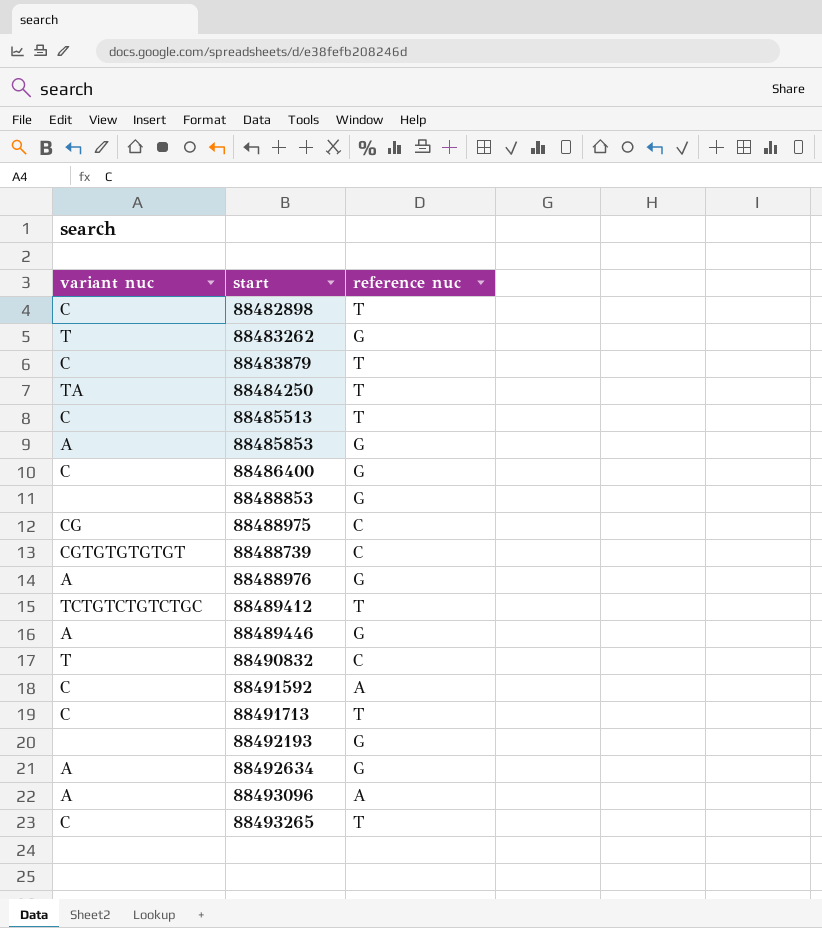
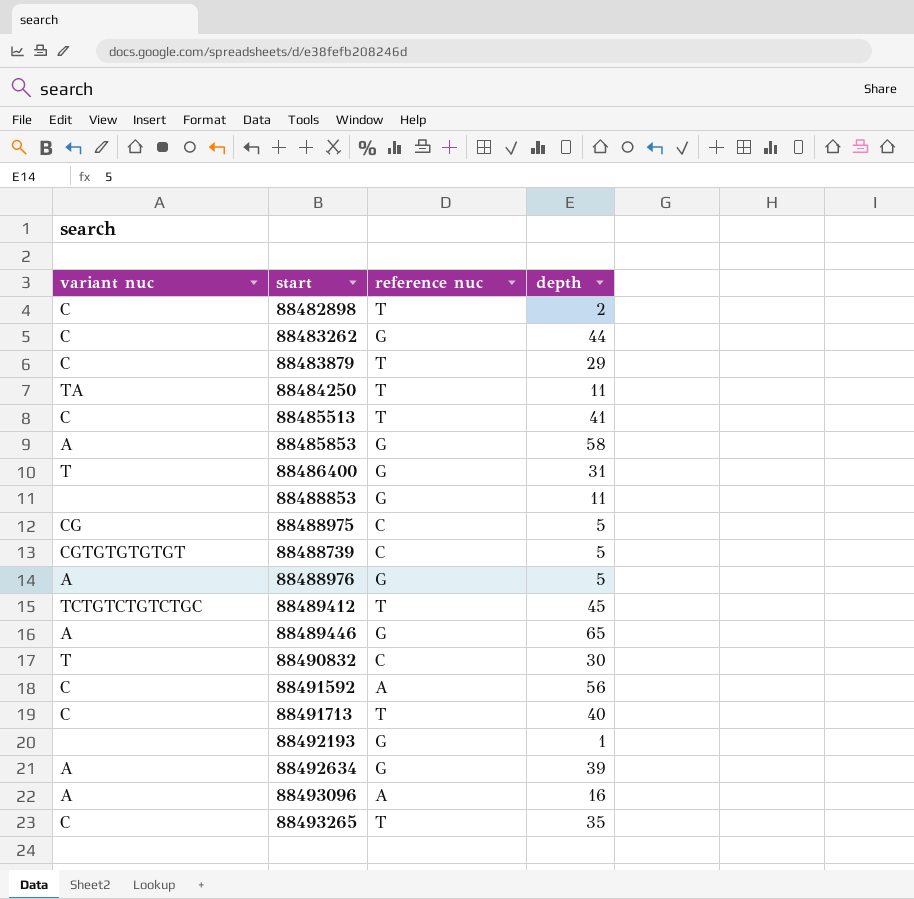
column depth | position: none -> 4
88483262 | variant nuc: T -> C
88486400 | variant nuc: C -> T

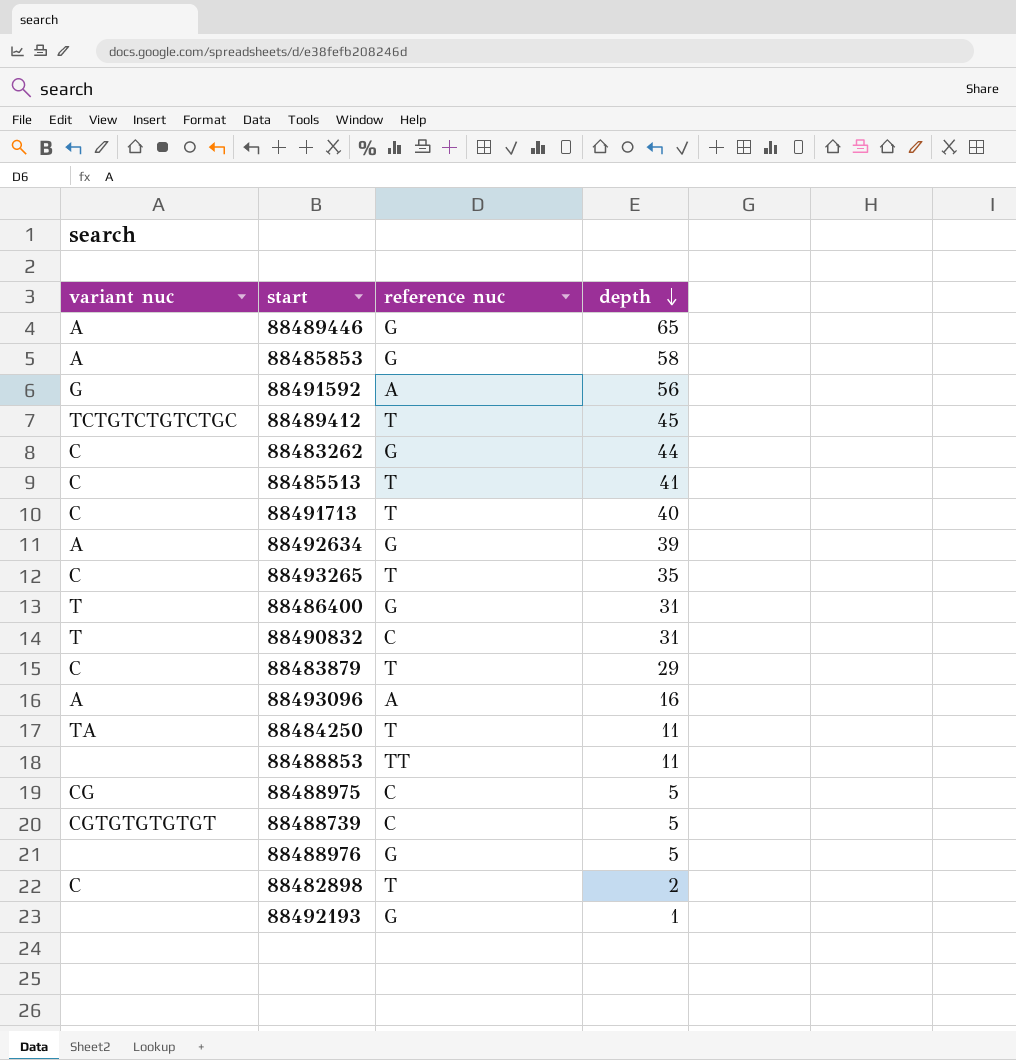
row order: none -> depth descending
88491592 | variant nuc: C -> G
88490832 | depth: 30 -> 31
88488853 | reference nuc: G -> TT
88488976 | variant nuc: A -> none

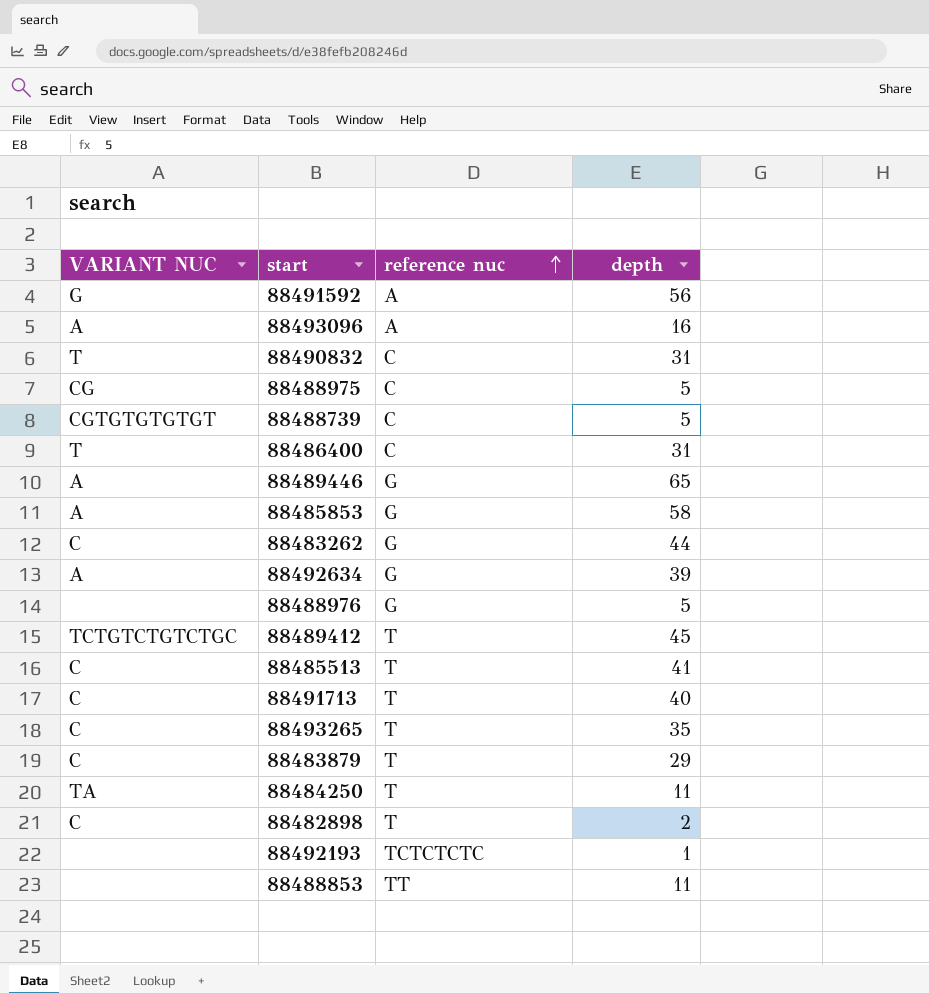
row order: depth descending -> reference nuc ascending
column name: variant nuc -> VARIANT NUC
88486400 | reference nuc: G -> C
88492193 | reference nuc: G -> TCTCTCTC

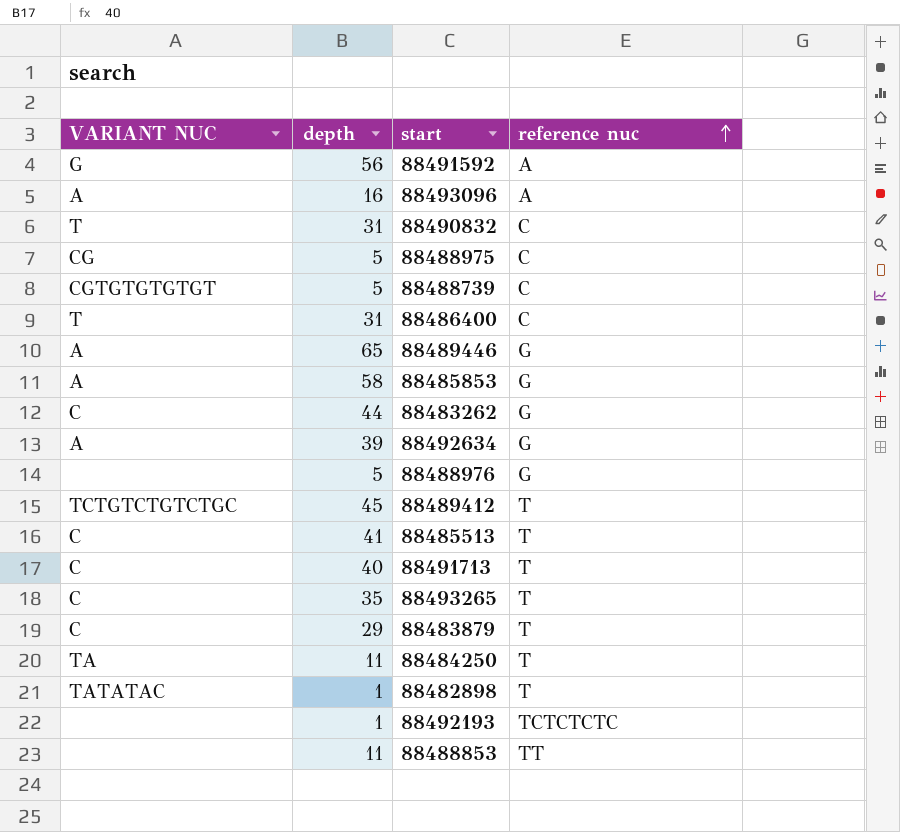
column depth | position: 4 -> 2
88482898 | VARIANT NUC: C -> TATATAC
88482898 | depth: 2 -> 1

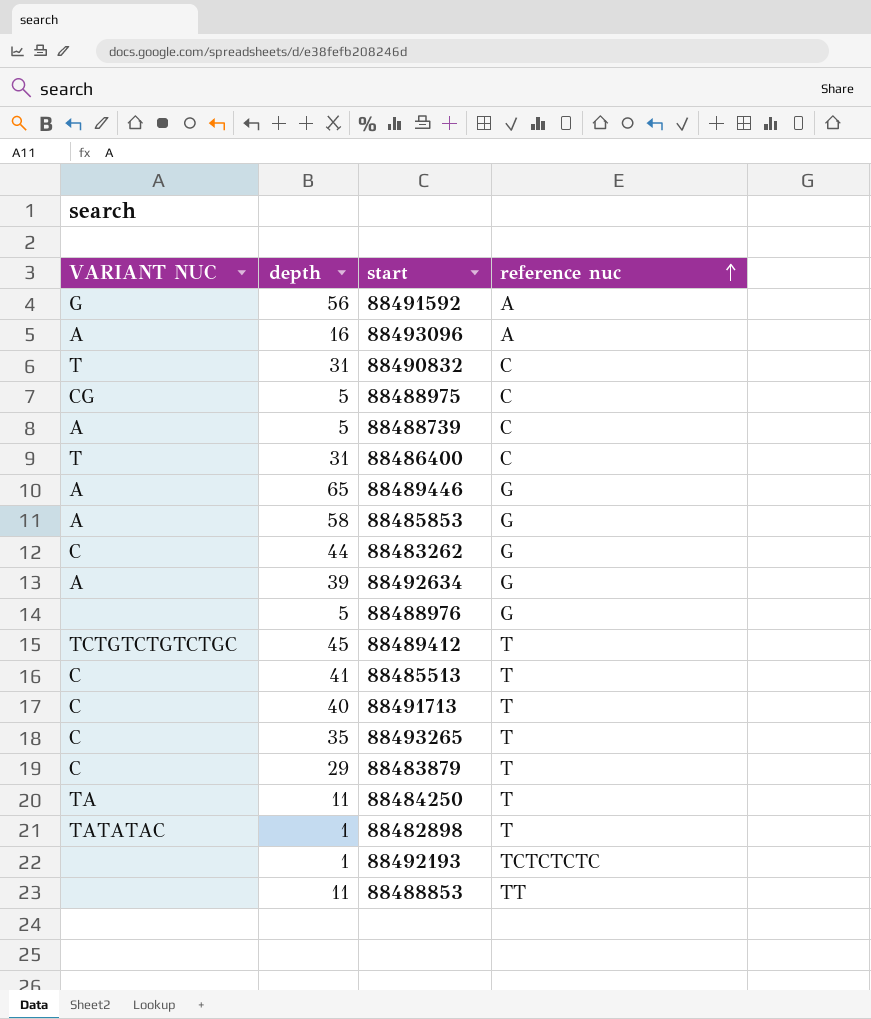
88488739 | VARIANT NUC: CGTGTGTGTGT -> A

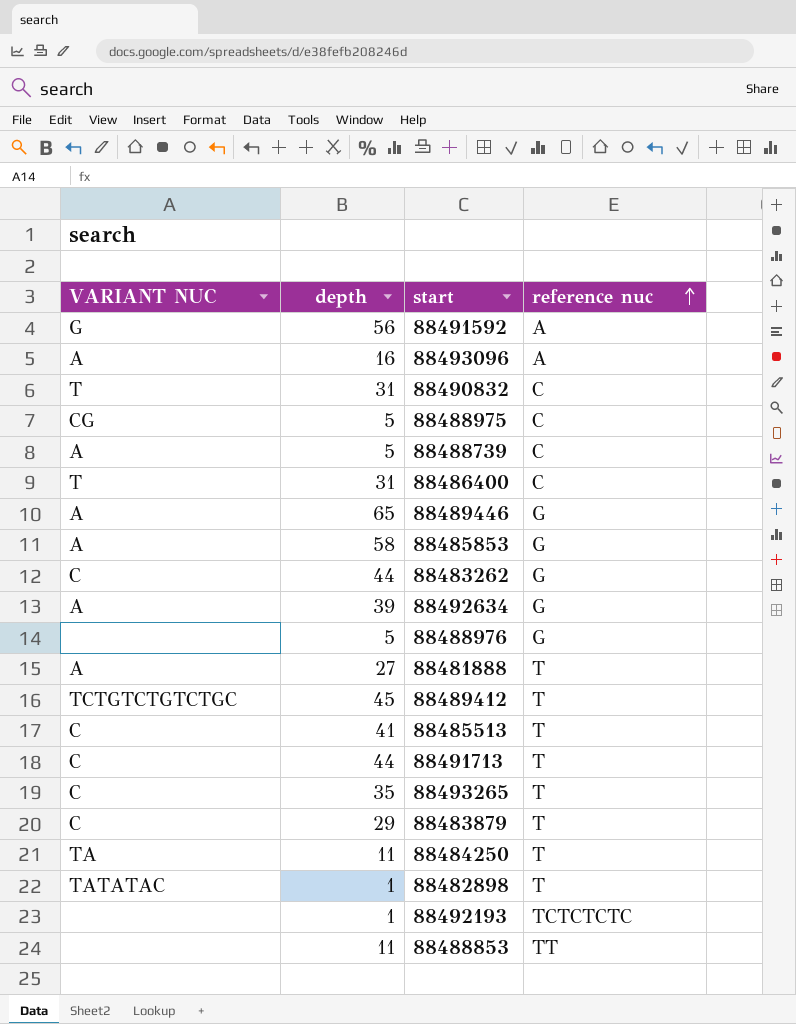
row 88481888: none -> A | 27 | T
88491713 | depth: 40 -> 44

